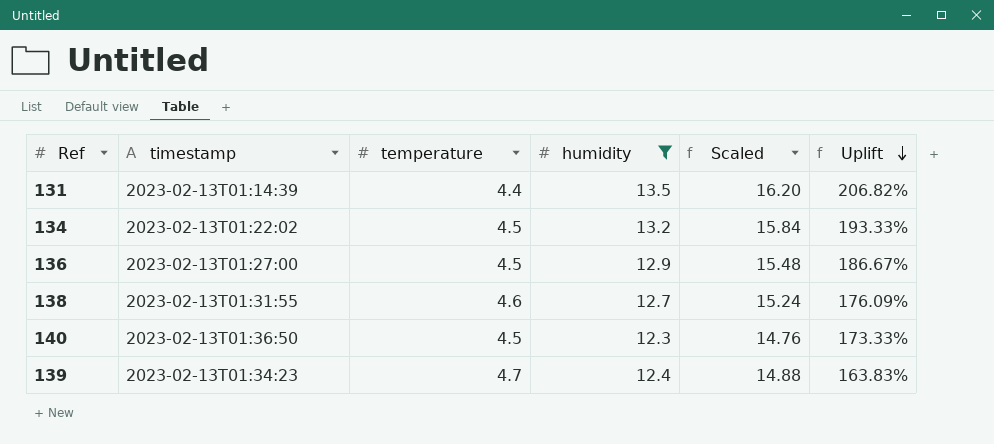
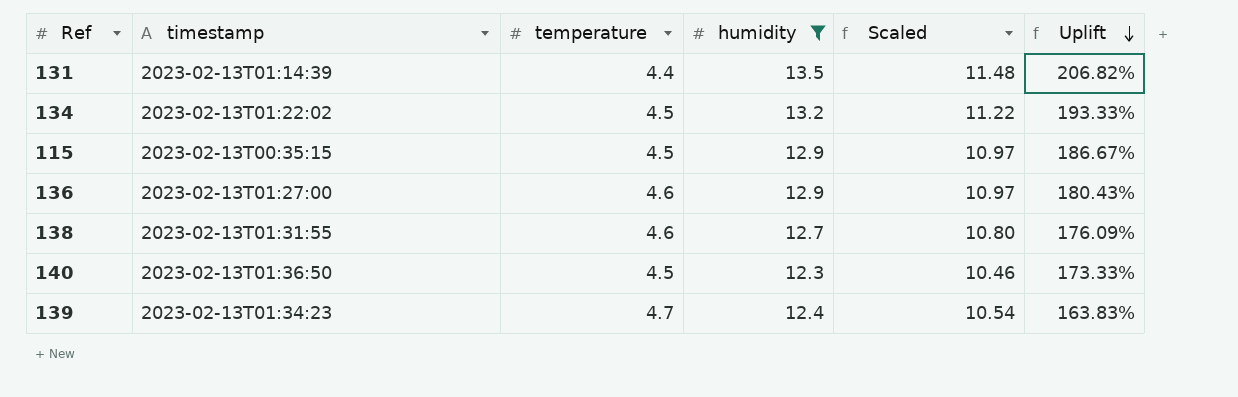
column Scaled | formula: [humidity] * 1.2 -> [humidity] * 0.85
row 115: none -> 2023-02-13T00:35:15 | 4.5 | 12.9 | 10.97 | 186.67%
136 | temperature: 4.5 -> 4.6
136 | Uplift: 186.67% -> 180.43%

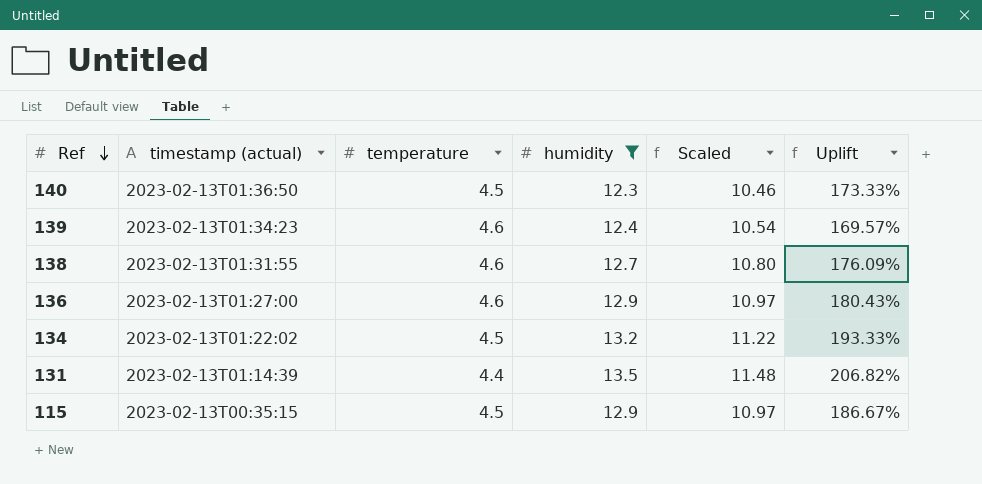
row order: Uplift descending -> Ref descending
column name: timestamp -> timestamp (actual)
139 | temperature: 4.7 -> 4.6
139 | Uplift: 163.83% -> 169.57%

